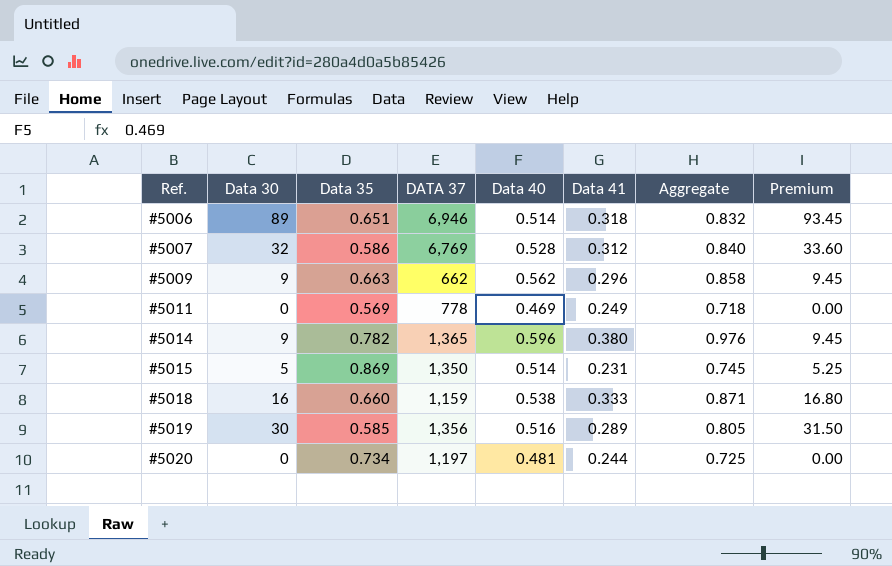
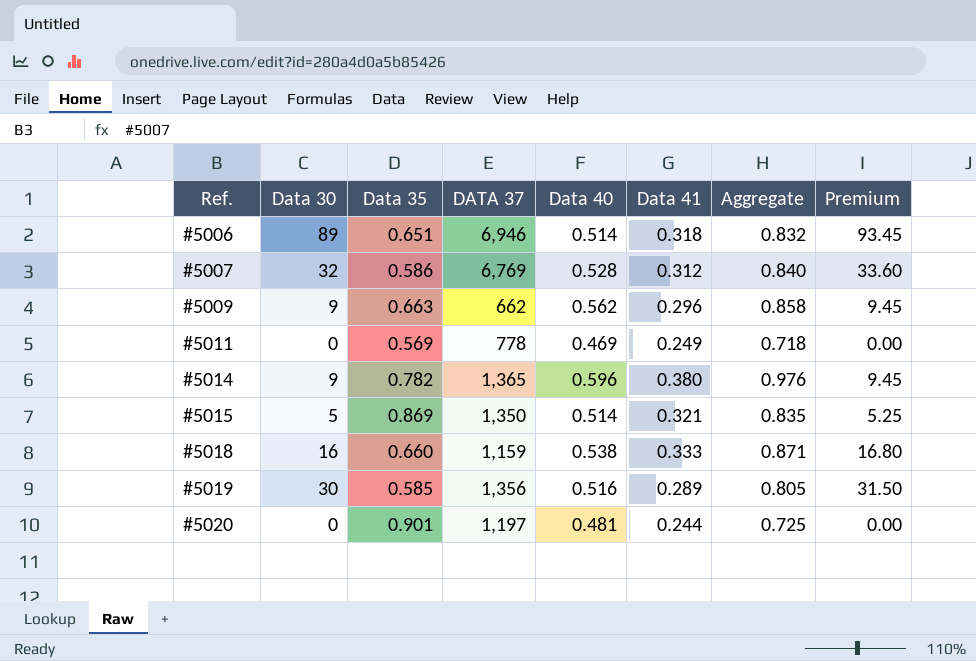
#5015 | Data 41: 0.231 -> 0.321
#5015 | Aggregate: 0.745 -> 0.835
#5020 | Data 35: 0.734 -> 0.901

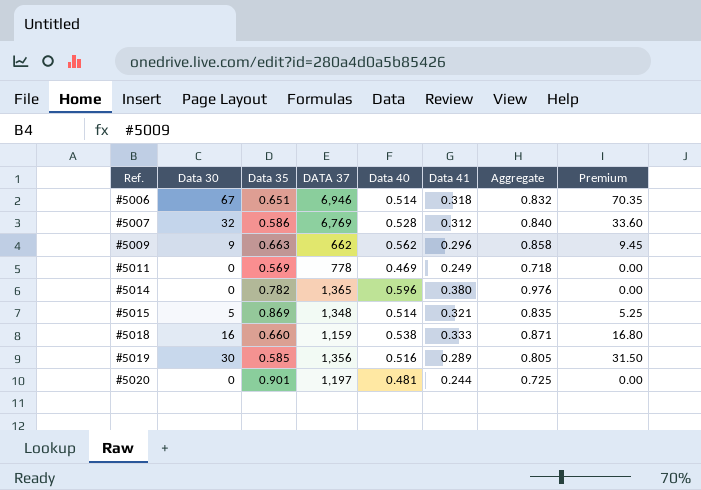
#5006 | Data 30: 89 -> 67
#5006 | Premium: 93.45 -> 70.35
#5014 | Data 30: 9 -> 0
#5014 | Premium: 9.45 -> 0.00
#5015 | DATA 37: 1,350 -> 1,348

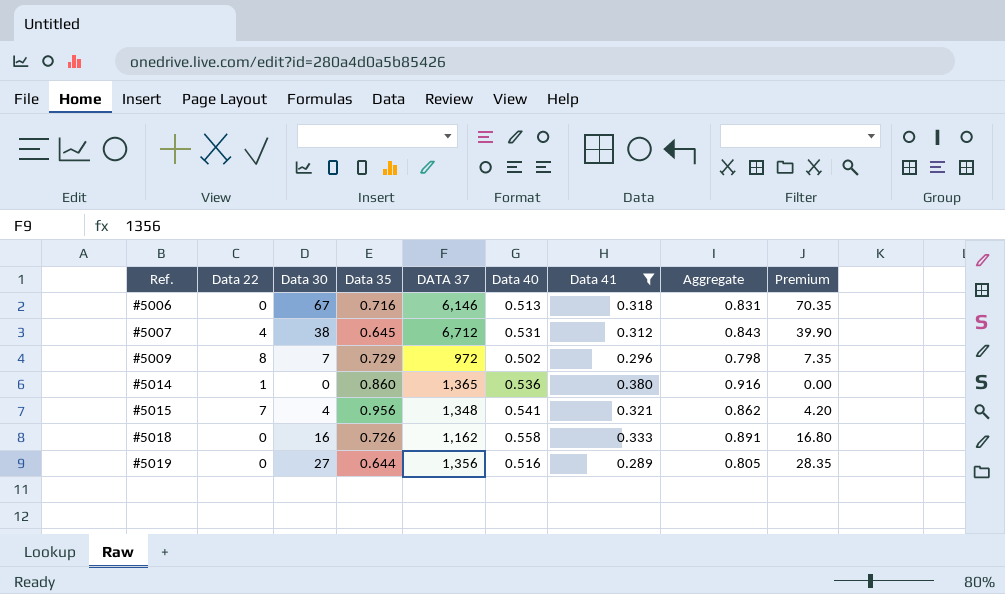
filter: none -> Data 41 >= 0.289
column Data 22 | position: none -> 2
#5006 | Data 35: 0.651 -> 0.716
#5006 | DATA 37: 6,946 -> 6,146
#5006 | Data 40: 0.514 -> 0.513
#5006 | Aggregate: 0.832 -> 0.831
#5007 | Data 30: 32 -> 38
#5007 | Data 35: 0.586 -> 0.645
#5007 | DATA 37: 6,769 -> 6,712
#5007 | Data 40: 0.528 -> 0.531
#5007 | Aggregate: 0.840 -> 0.843
#5007 | Premium: 33.60 -> 39.90
#5009 | Data 30: 9 -> 7
#5009 | Data 35: 0.663 -> 0.729
#5009 | DATA 37: 662 -> 972
#5009 | Data 40: 0.562 -> 0.502
#5009 | Aggregate: 0.858 -> 0.798
#5009 | Premium: 9.45 -> 7.35
#5014 | Data 35: 0.782 -> 0.860
#5014 | Data 40: 0.596 -> 0.536
#5014 | Aggregate: 0.976 -> 0.916
#5015 | Data 30: 5 -> 4
#5015 | Data 35: 0.869 -> 0.956
#5015 | Data 40: 0.514 -> 0.541
#5015 | Aggregate: 0.835 -> 0.862
#5015 | Premium: 5.25 -> 4.20
#5018 | Data 35: 0.660 -> 0.726
#5018 | DATA 37: 1,159 -> 1,162
#5018 | Data 40: 0.538 -> 0.558
#5018 | Aggregate: 0.871 -> 0.891
#5019 | Data 30: 30 -> 27
#5019 | Data 35: 0.585 -> 0.644
#5019 | Premium: 31.50 -> 28.35

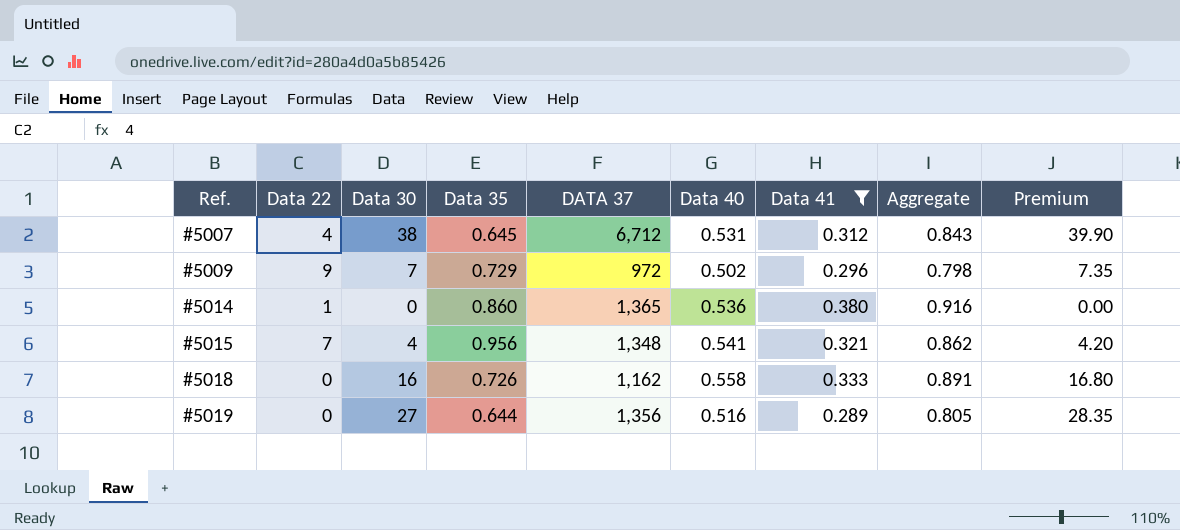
row #5006: 0 | 67 | 0.716 | 6,146 | 0.513 | 0.318 | 0.831 | 70.35 -> none
#5009 | Data 22: 8 -> 9

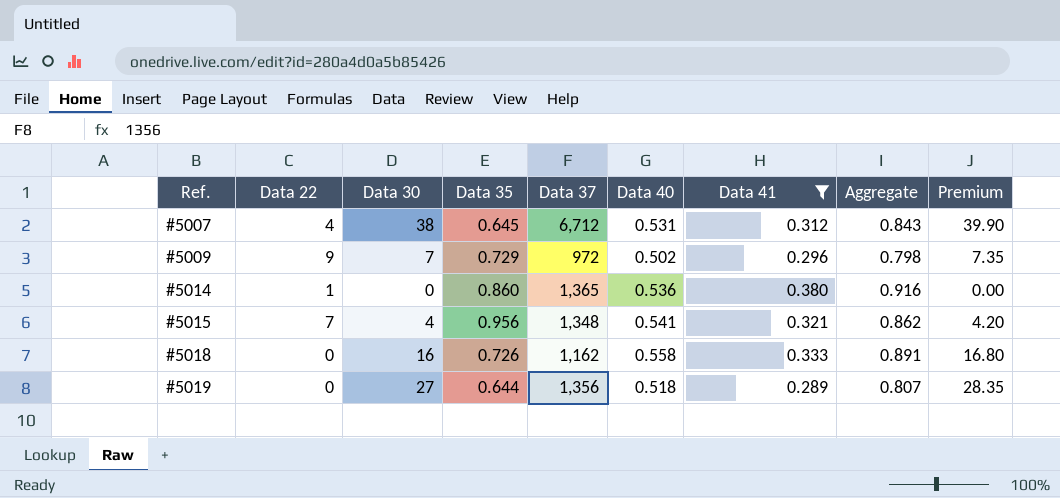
column name: DATA 37 -> Data 37
#5019 | Data 40: 0.516 -> 0.518
#5019 | Aggregate: 0.805 -> 0.807

